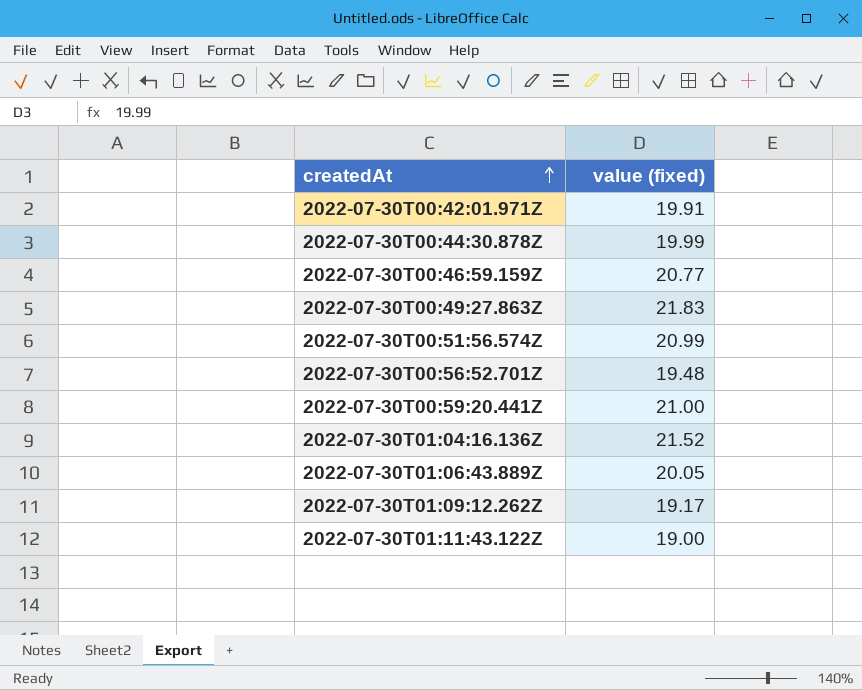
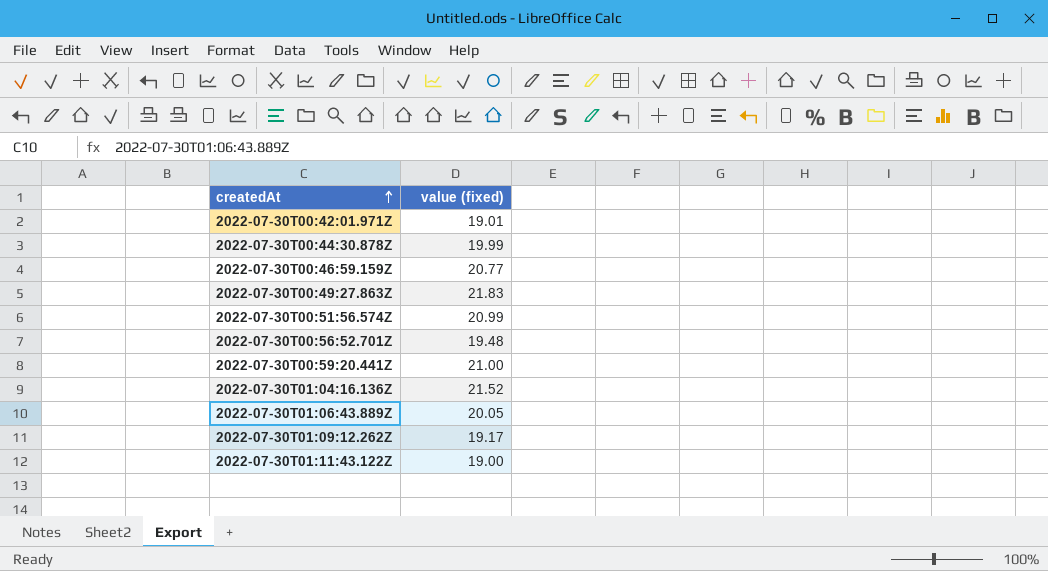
2022-07-30T00:42:01.971Z | value (fixed): 19.91 -> 19.01

